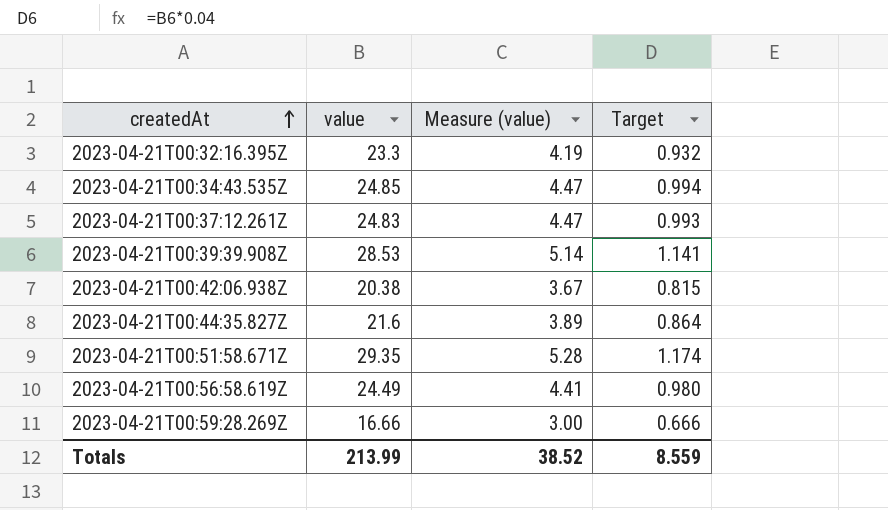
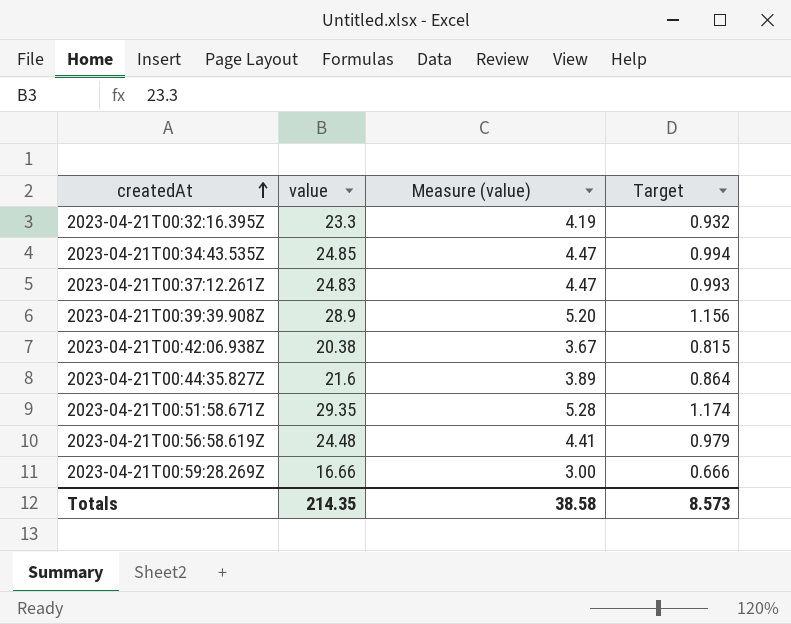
2023-04-21T00:39:39.908Z | value: 28.53 -> 28.9
2023-04-21T00:39:39.908Z | Measure (value): 5.14 -> 5.20
2023-04-21T00:39:39.908Z | Target: 1.141 -> 1.156
2023-04-21T00:56:58.619Z | value: 24.49 -> 24.48
2023-04-21T00:56:58.619Z | Target: 0.980 -> 0.979
Totals | value: 213.99 -> 214.35
Totals | Measure (value): 38.52 -> 38.58
Totals | Target: 8.559 -> 8.573

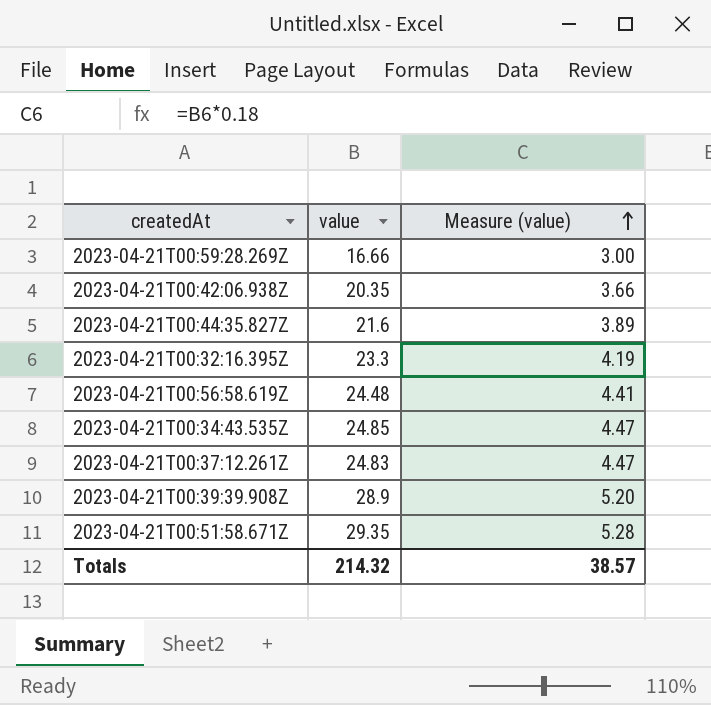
row order: createdAt ascending -> Measure (value) ascending
column Target | formula: [value] * 0.04 -> none
2023-04-21T00:42:06.938Z | value: 20.38 -> 20.35
2023-04-21T00:42:06.938Z | Measure (value): 3.67 -> 3.66
Totals | value: 214.35 -> 214.32
Totals | Measure (value): 38.58 -> 38.57

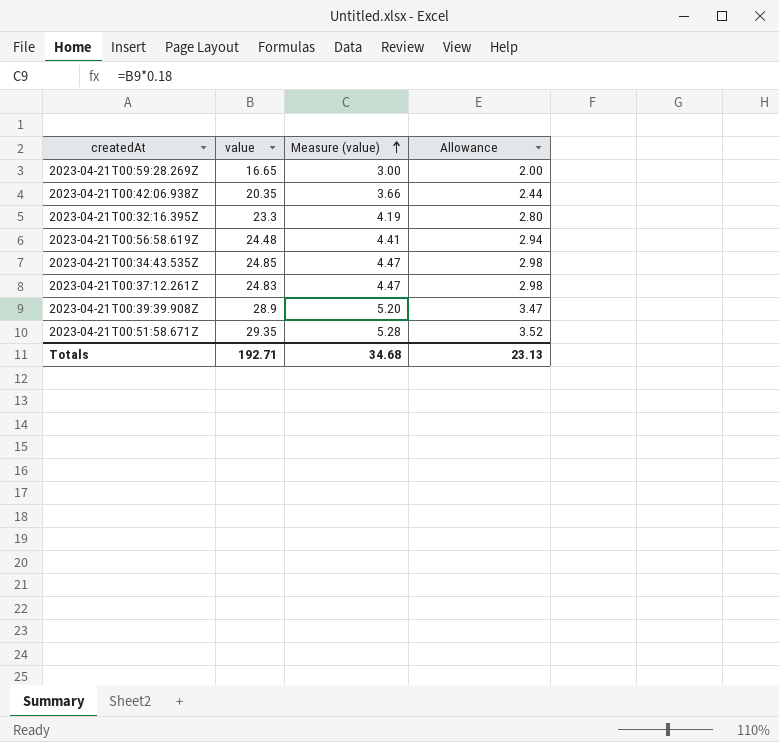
column Allowance | formula: none -> [value] * 0.12
row 2023-04-21T00:44:35.827Z: 21.6 | 3.89 -> none
2023-04-21T00:59:28.269Z | value: 16.66 -> 16.65
Totals | value: 214.32 -> 192.71
Totals | Measure (value): 38.57 -> 34.68

